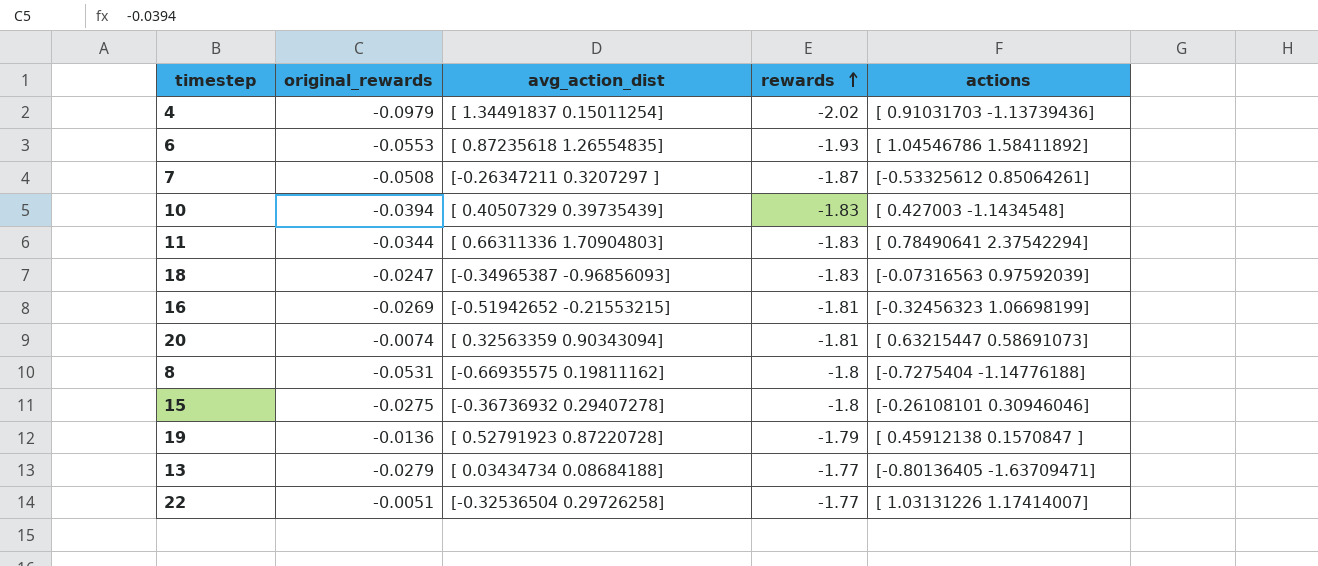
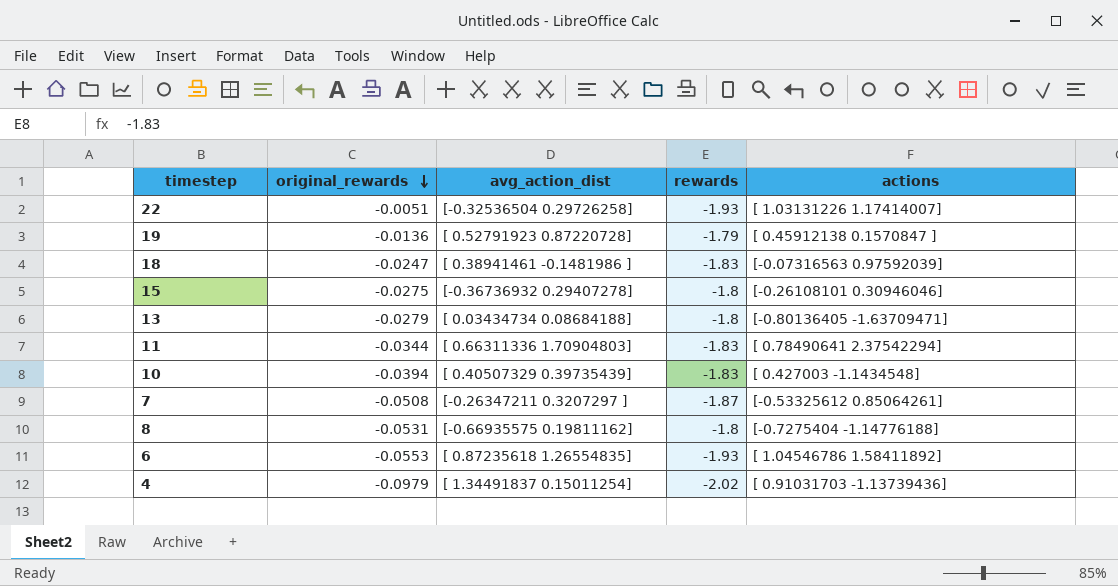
row order: rewards ascending -> original_rewards descending
row 16: -0.0269 | [-0.51942652 -0.21553215] | -1.81 | [-0.32456323 1.06698199] -> none
row 20: -0.0074 | [ 0.32563359 0.90343094] | -1.81 | [ 0.63215447 0.58691073] -> none
22 | rewards: -1.77 -> -1.93
18 | avg_action_dist: [-0.34965387 -0.96856093] -> [ 0.38941461 -0.1481986 ]
13 | rewards: -1.77 -> -1.8

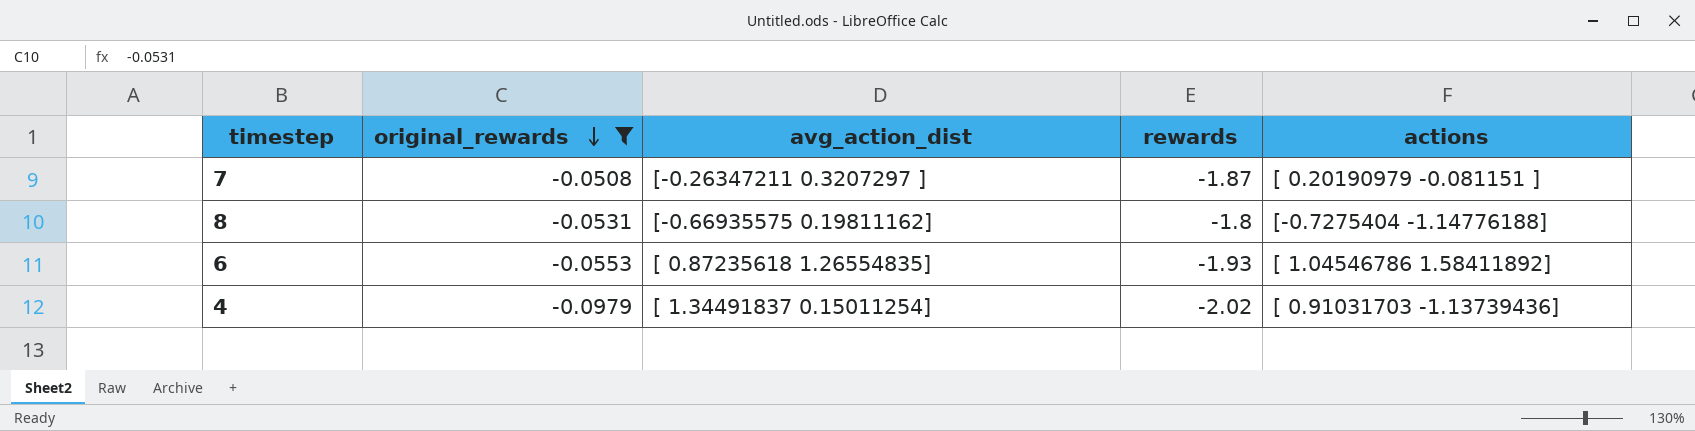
filter: none -> original_rewards <= -0.0508
7 | actions: [-0.53325612 0.85064261] -> [ 0.20190979 -0.081151 ]

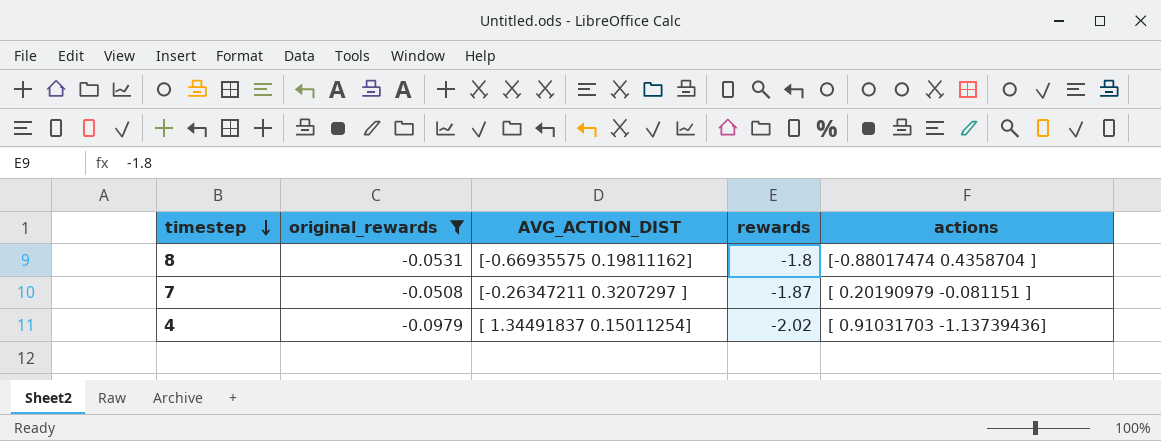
row order: original_rewards descending -> timestep descending
column name: avg_action_dist -> AVG_ACTION_DIST
row 6: -0.0553 | [ 0.87235618 1.26554835] | -1.93 | [ 1.04546786 1.58411892] -> none
8 | actions: [-0.7275404 -1.14776188] -> [-0.88017474 0.4358704 ]

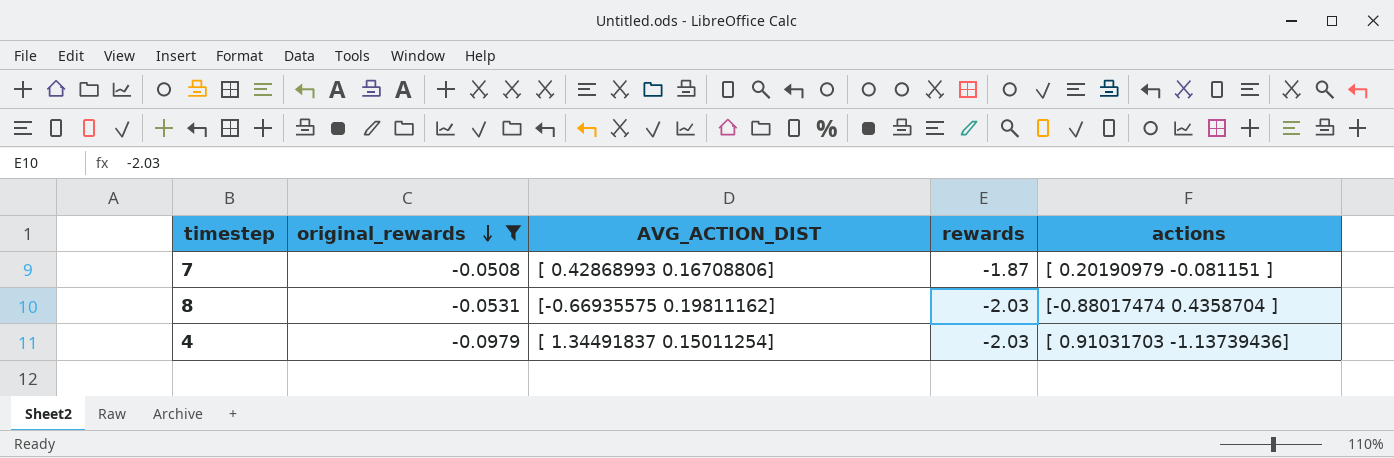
row order: timestep descending -> original_rewards descending
7 | AVG_ACTION_DIST: [-0.26347211 0.3207297 ] -> [ 0.42868993 0.16708806]
8 | rewards: -1.8 -> -2.03
4 | rewards: -2.02 -> -2.03

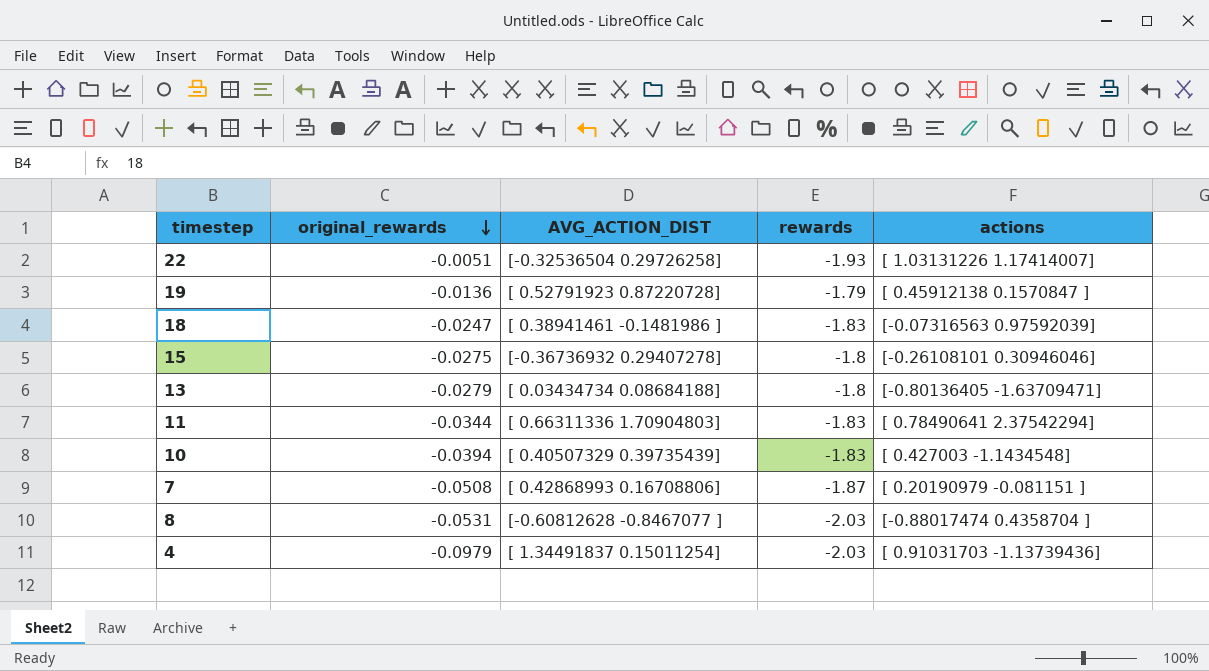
filter: original_rewards <= -0.0508 -> none
8 | AVG_ACTION_DIST: [-0.66935575 0.19811162] -> [-0.60812628 -0.8467077 ]

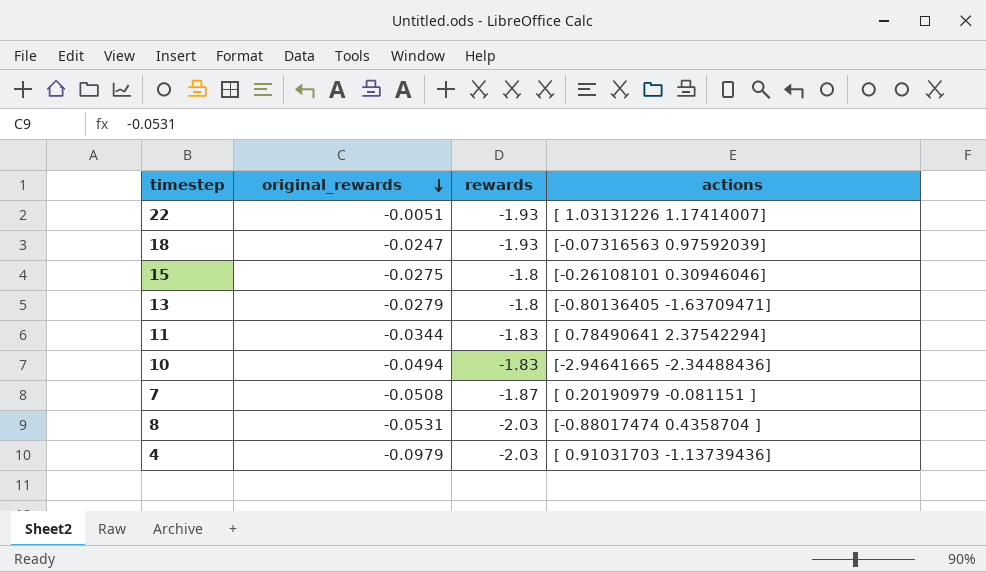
column AVG_ACTION_DIST | position: 3 -> none
row 19: -0.0136 | [ 0.52791923 0.87220728] | -1.79 | [ 0.45912138 0.1570847 ] -> none
18 | rewards: -1.83 -> -1.93
10 | original_rewards: -0.0394 -> -0.0494
10 | actions: [ 0.427003 -1.1434548] -> [-2.94641665 -2.34488436]

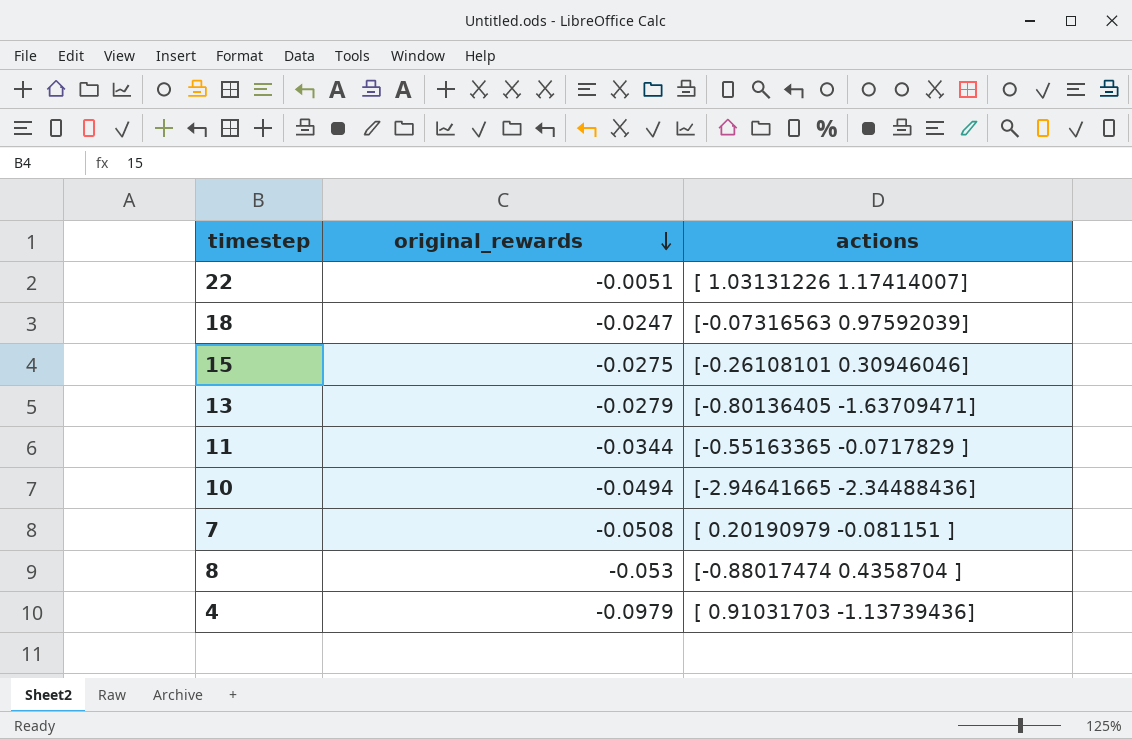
column rewards | position: 3 -> none
11 | actions: [ 0.78490641 2.37542294] -> [-0.55163365 -0.0717829 ]
8 | original_rewards: -0.0531 -> -0.053

